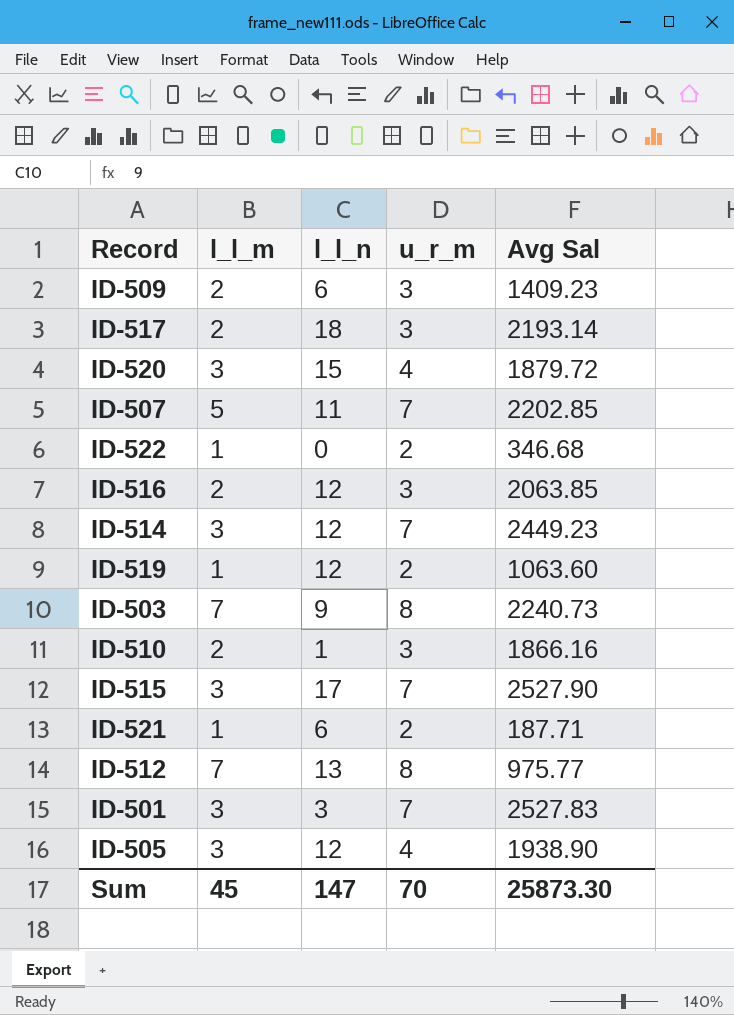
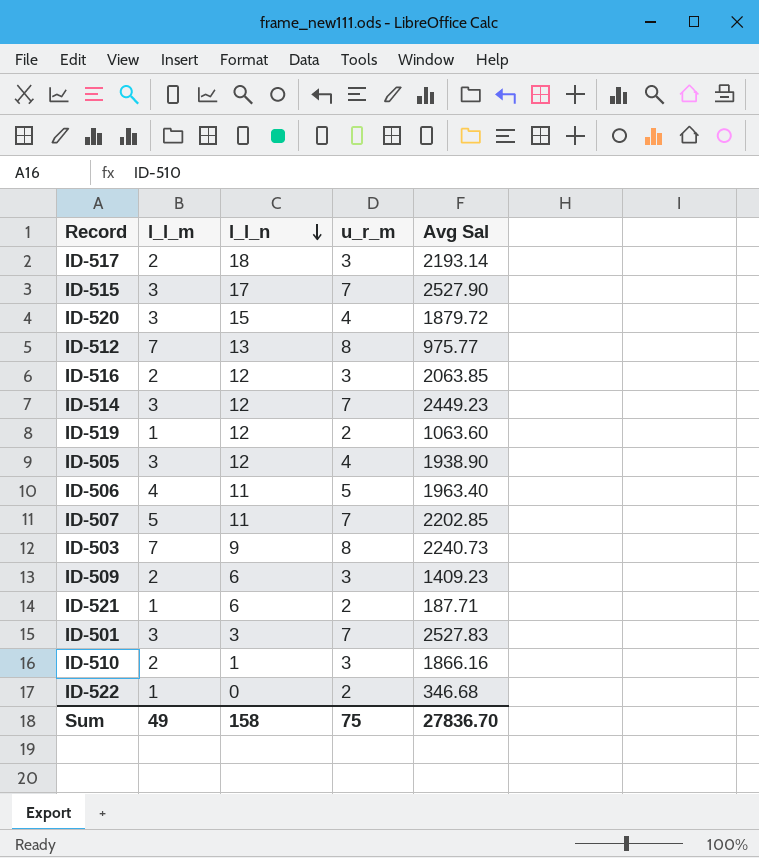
row order: none -> l_l_n descending
row ID-506: none -> 4 | 11 | 5 | 1963.40
Sum | l_l_m: 45 -> 49
Sum | l_l_n: 147 -> 158
Sum | u_r_m: 70 -> 75
Sum | Avg Sal: 25873.30 -> 27836.70

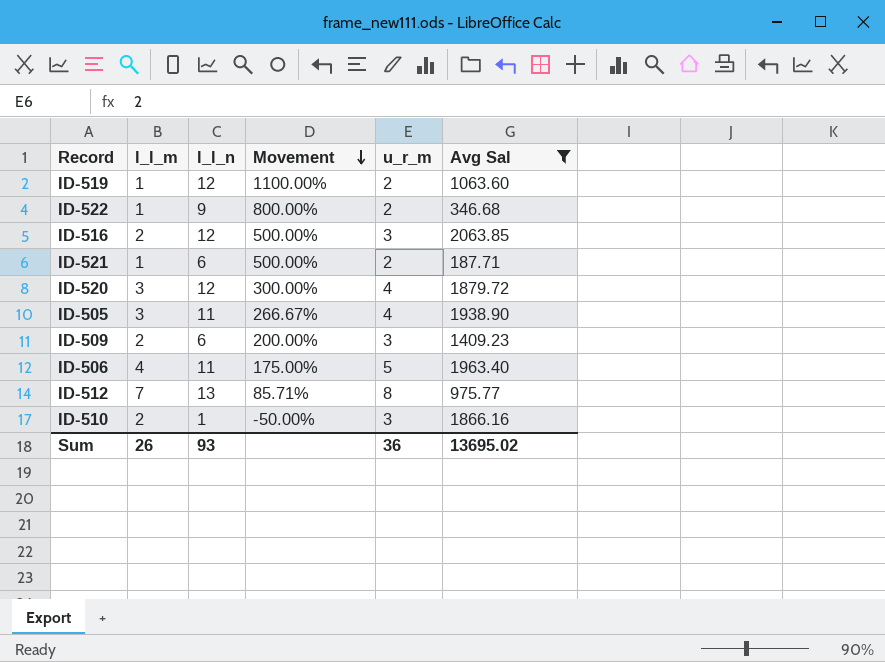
filter: none -> Avg Sal <= 2063.85
row order: l_l_n descending -> Movement descending
column Movement | formula: none -> ([l_l_n] - [l_l_m]) / [l_l_m]
ID-522 | l_l_n: 0 -> 9
ID-520 | l_l_n: 15 -> 12
ID-505 | l_l_n: 12 -> 11
Sum | l_l_m: 49 -> 26
Sum | l_l_n: 158 -> 93
Sum | u_r_m: 75 -> 36
Sum | Avg Sal: 27836.70 -> 13695.02

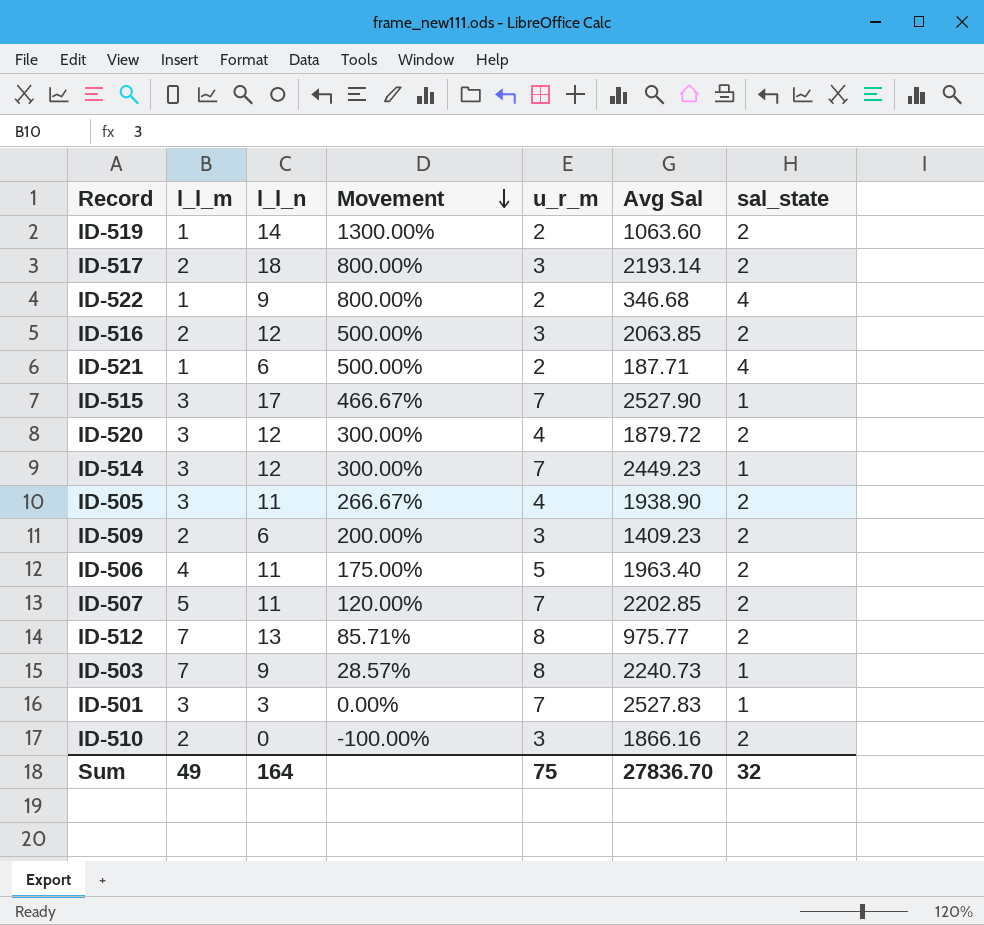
filter: Avg Sal <= 2063.85 -> none
column sal_state | position: none -> 7
ID-519 | l_l_n: 12 -> 14
ID-519 | Movement: 1100.00% -> 1300.00%
ID-510 | l_l_n: 1 -> 0
ID-510 | Movement: -50.00% -> -100.00%
Sum | l_l_m: 26 -> 49
Sum | l_l_n: 93 -> 164
Sum | u_r_m: 36 -> 75
Sum | Avg Sal: 13695.02 -> 27836.70

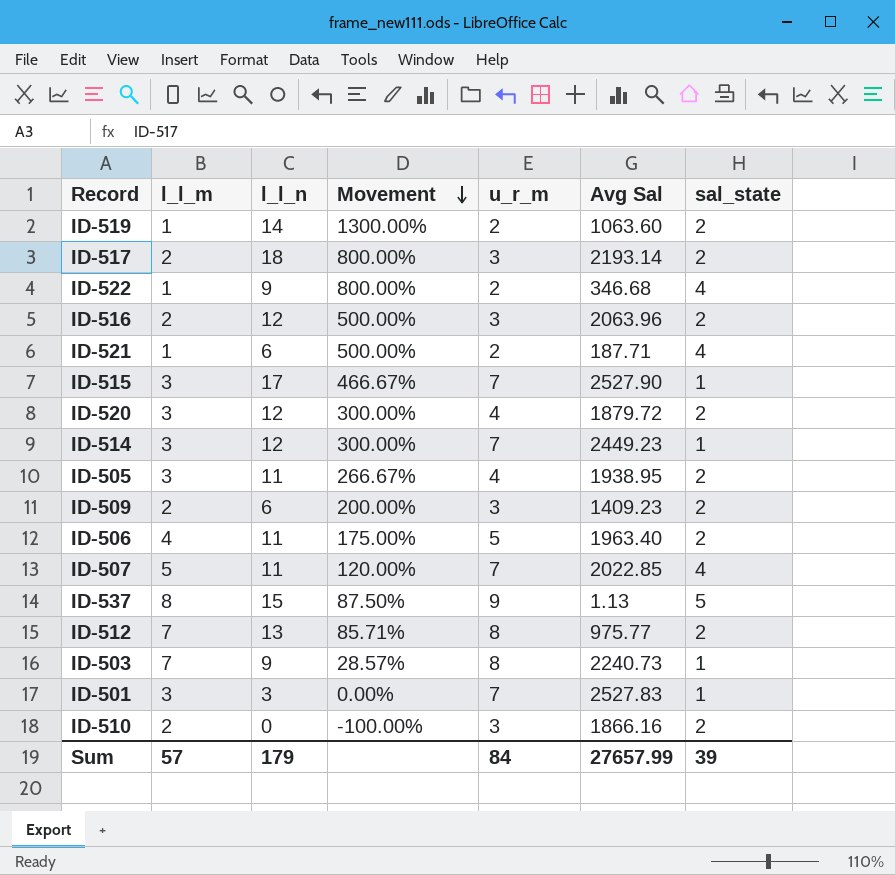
ID-516 | Avg Sal: 2063.85 -> 2063.96
ID-505 | Avg Sal: 1938.90 -> 1938.95
ID-507 | Avg Sal: 2202.85 -> 2022.85
ID-507 | sal_state: 2 -> 4
row ID-537: none -> 8 | 15 | 87.50% | 9 | 1.13 | 5
Sum | l_l_m: 49 -> 57
Sum | l_l_n: 164 -> 179
Sum | u_r_m: 75 -> 84
Sum | Avg Sal: 27836.70 -> 27657.99
Sum | sal_state: 32 -> 39

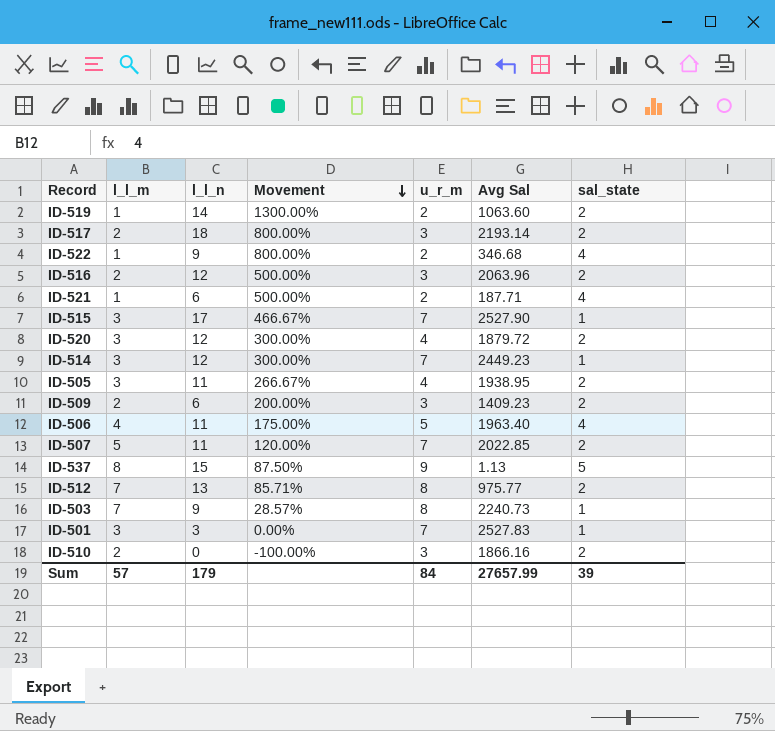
ID-506 | sal_state: 2 -> 4
ID-507 | sal_state: 4 -> 2

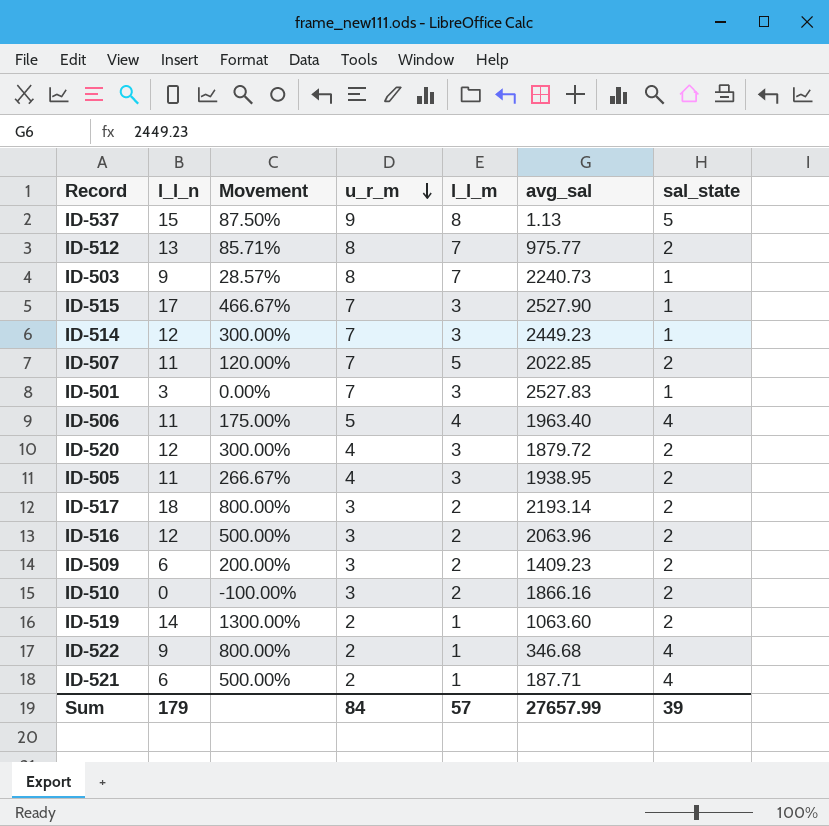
row order: Movement descending -> u_r_m descending
column l_l_m | position: 2 -> 5
column name: Avg Sal -> avg_sal

